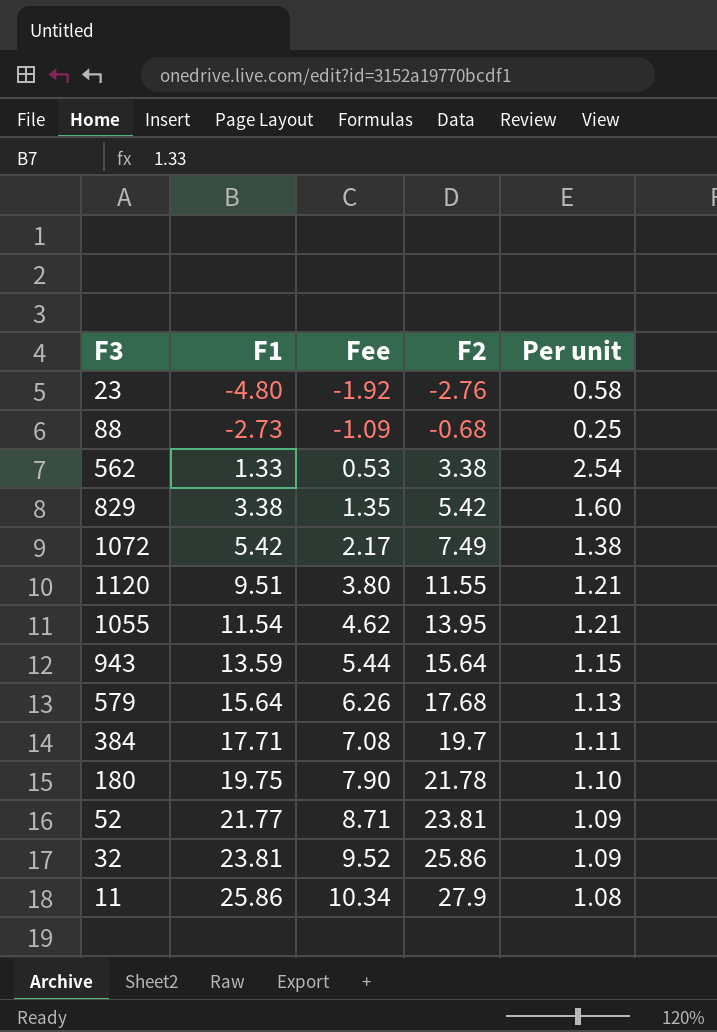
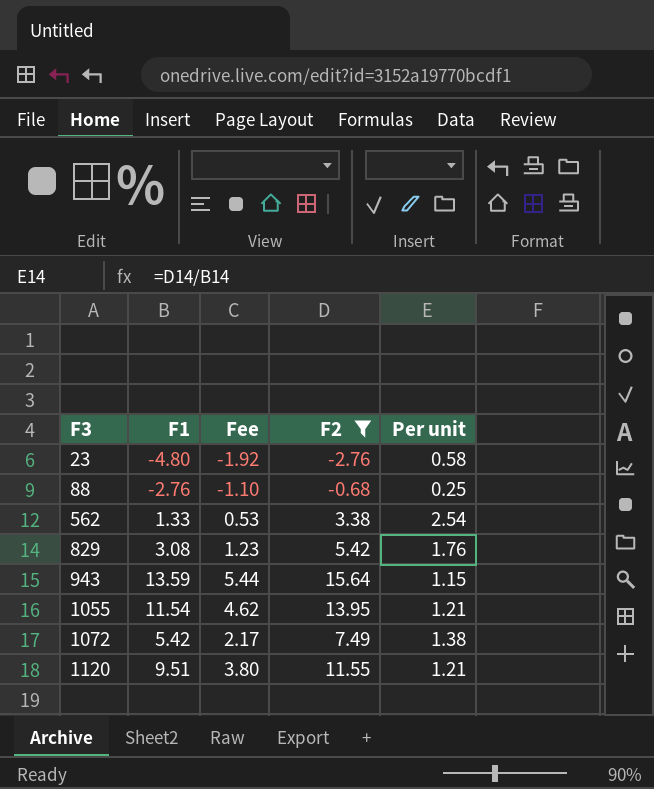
filter: none -> F2 <= 15.64
row order: F1 ascending -> F3 ascending
88 | F1: -2.73 -> -2.76
88 | Fee: -1.09 -> -1.10
829 | F1: 3.38 -> 3.08
829 | Fee: 1.35 -> 1.23
829 | Per unit: 1.60 -> 1.76

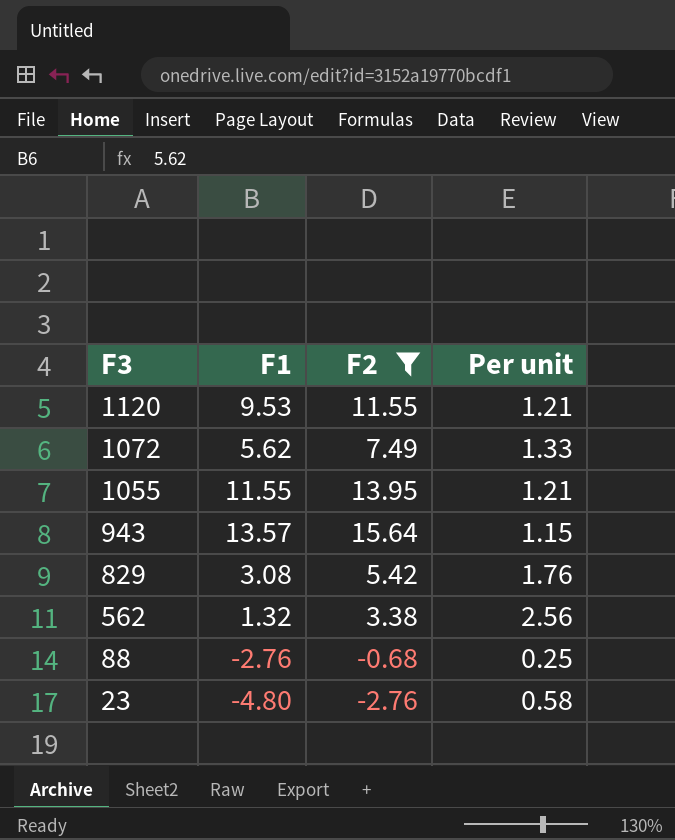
row order: F3 ascending -> F3 descending
column Fee | formula: [F1] * 0.4 -> none
1120 | F1: 9.51 -> 9.53
1072 | F1: 5.42 -> 5.62
1072 | Per unit: 1.38 -> 1.33
1055 | F1: 11.54 -> 11.55
943 | F1: 13.59 -> 13.57
562 | F1: 1.33 -> 1.32
562 | Per unit: 2.54 -> 2.56

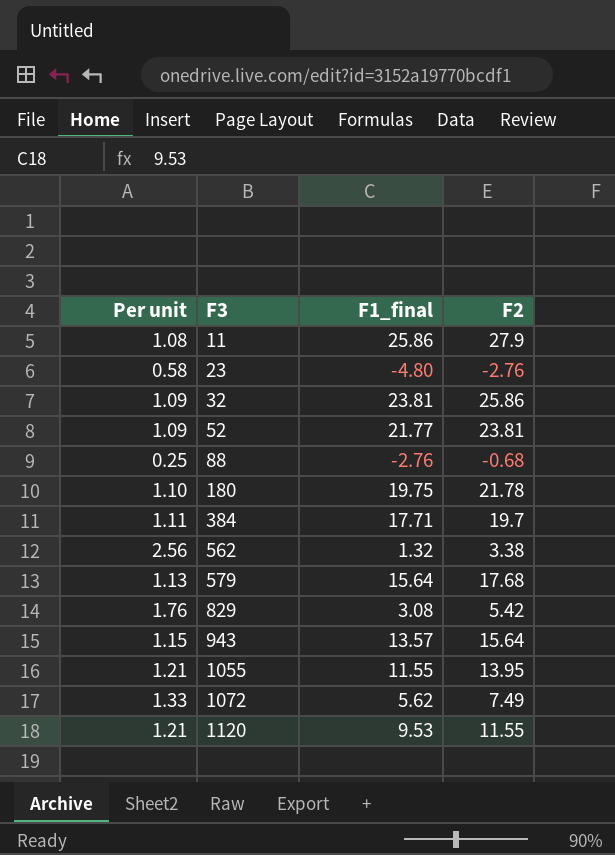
filter: F2 <= 15.64 -> none
row order: F3 descending -> F3 ascending
column Per unit | position: 4 -> 1
column name: F1 -> F1_final

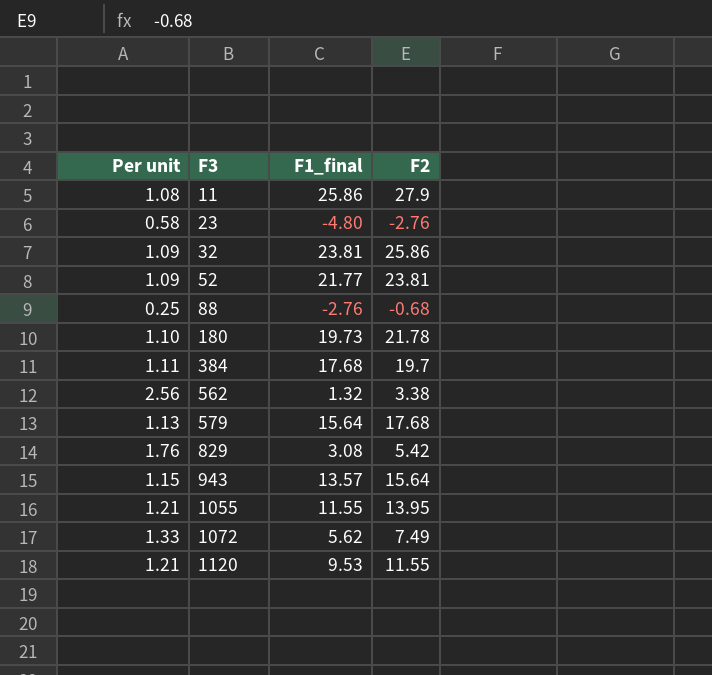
180 | F1_final: 19.75 -> 19.73
384 | F1_final: 17.71 -> 17.68

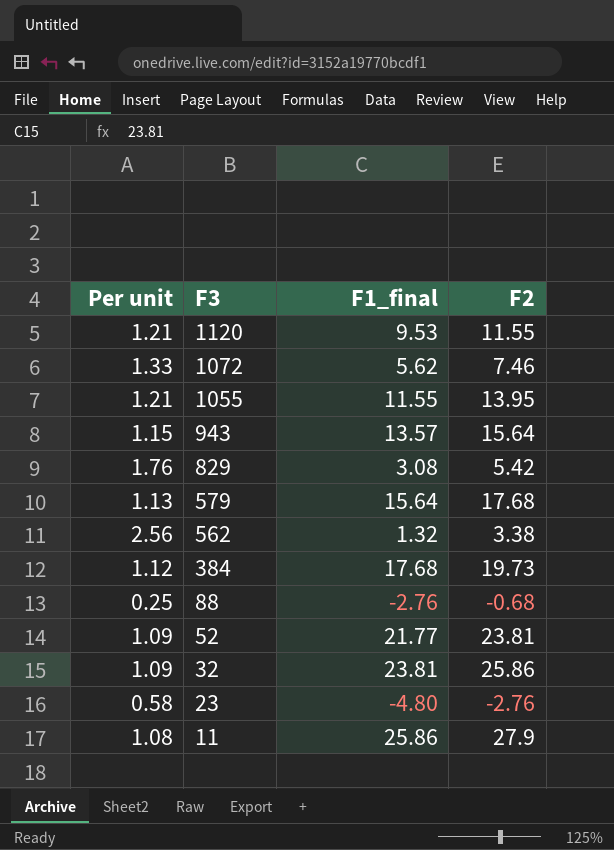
row order: F3 ascending -> F3 descending
row 180: 1.10 | 19.73 | 21.78 -> none
1072 | F2: 7.49 -> 7.46
384 | Per unit: 1.11 -> 1.12
384 | F2: 19.7 -> 19.73

